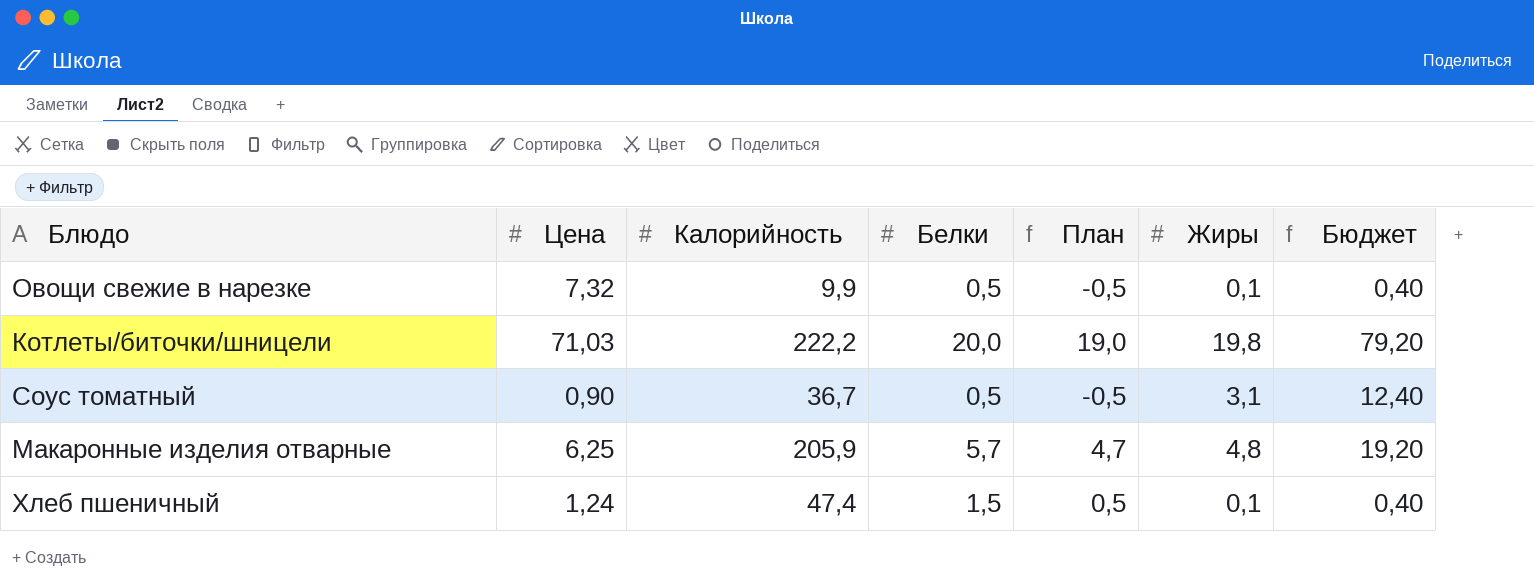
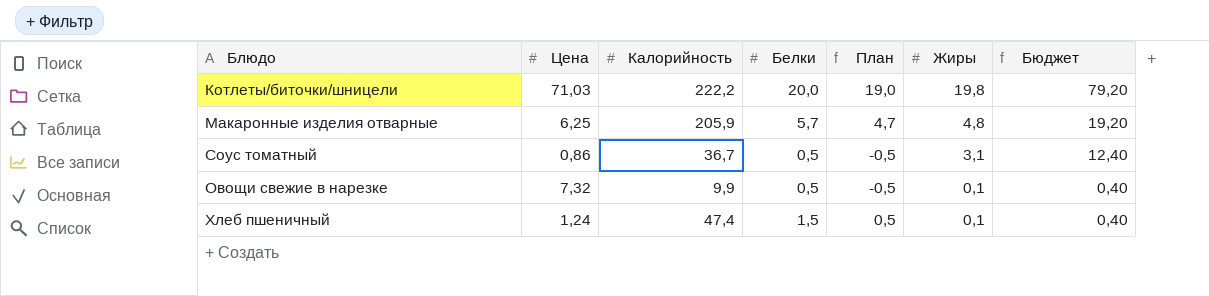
row order: none -> Жиры descending
Соус томатный | Цена: 0,90 -> 0,86

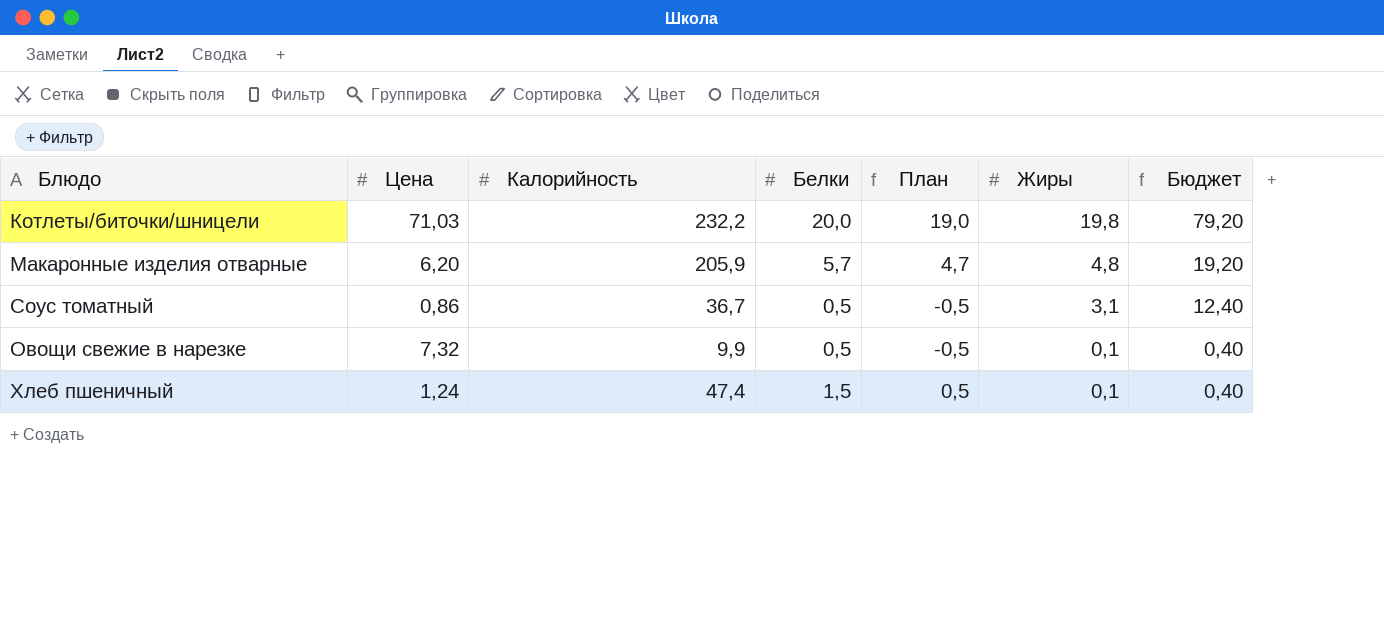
Котлеты/биточки/шницели | Калорийность: 222,2 -> 232,2
Макаронные изделия отварные | Цена: 6,25 -> 6,20

